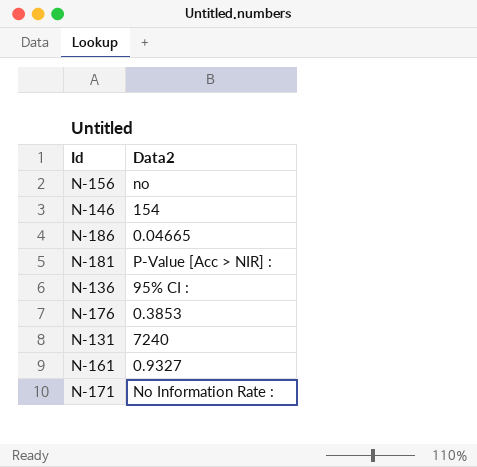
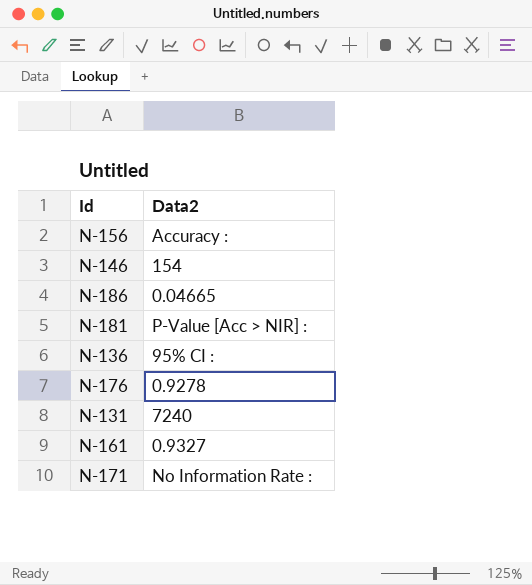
N-156 | Data2: no -> Accuracy :
N-176 | Data2: 0.3853 -> 0.9278

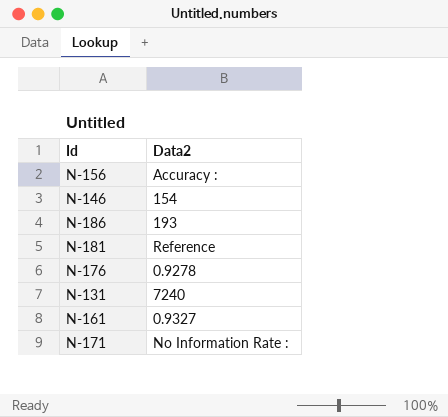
row N-136: 95% CI : -> none
N-186 | Data2: 0.04665 -> 193
N-181 | Data2: P-Value [Acc > NIR] : -> Reference

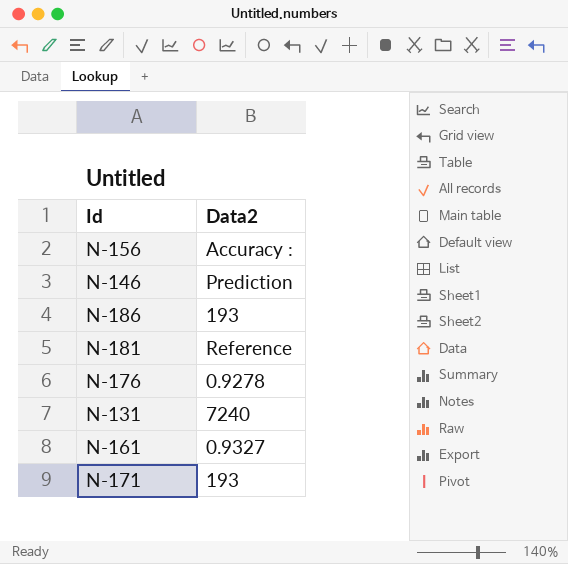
N-146 | Data2: 154 -> Prediction
N-171 | Data2: No Information Rate : -> 193

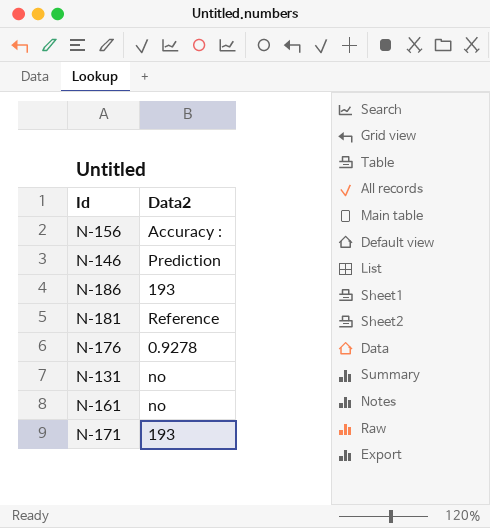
N-131 | Data2: 7240 -> no
N-161 | Data2: 0.9327 -> no

